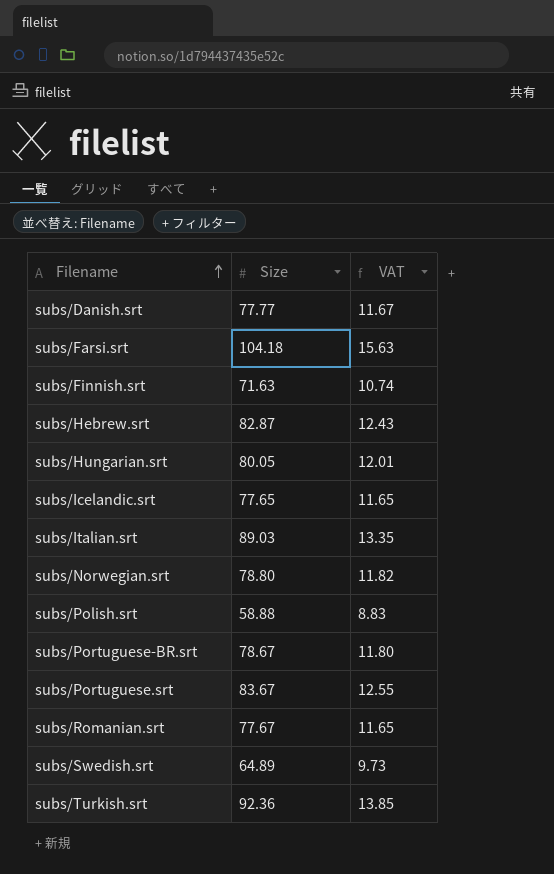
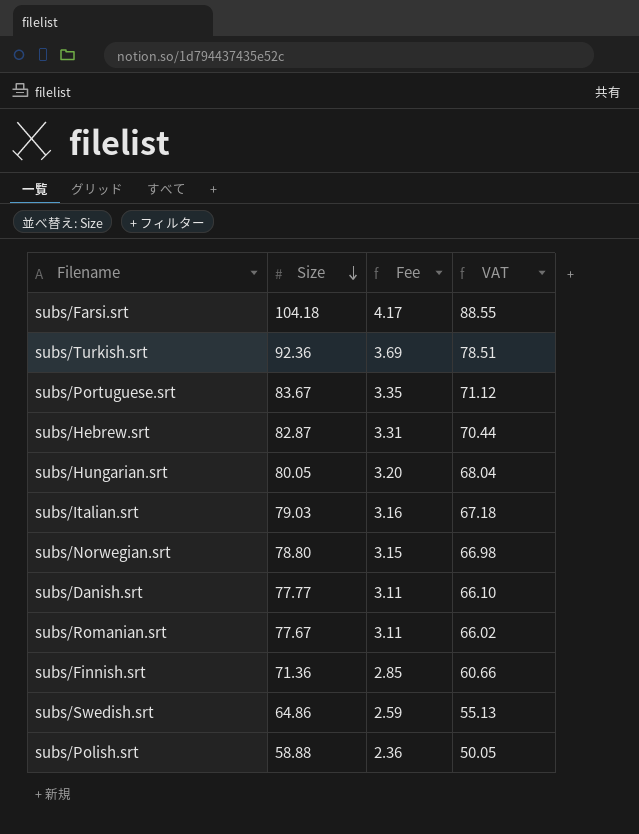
row order: Filename ascending -> Size descending
column Fee | formula: none -> [Size] * 0.04
column VAT | formula: [Size] * 0.15 -> [Size] * 0.85
row subs/Icelandic.srt: 77.65 | 11.65 -> none
row subs/Portuguese-BR.srt: 78.67 | 11.80 -> none
subs/Italian.srt | Size: 89.03 -> 79.03
subs/Finnish.srt | Size: 71.63 -> 71.36
subs/Swedish.srt | Size: 64.89 -> 64.86

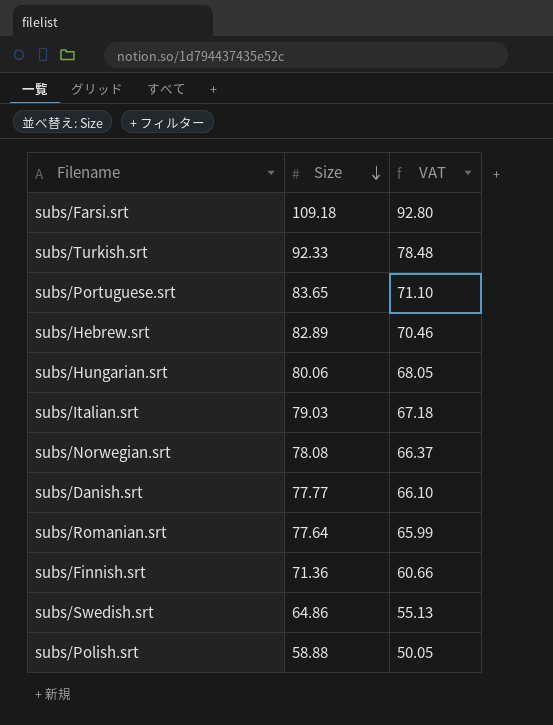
column Fee | formula: [Size] * 0.04 -> none
subs/Farsi.srt | Size: 104.18 -> 109.18
subs/Farsi.srt | VAT: 88.55 -> 92.80
subs/Turkish.srt | Size: 92.36 -> 92.33
subs/Turkish.srt | VAT: 78.51 -> 78.48
subs/Portuguese.srt | Size: 83.67 -> 83.65
subs/Portuguese.srt | VAT: 71.12 -> 71.10
subs/Hebrew.srt | Size: 82.87 -> 82.89
subs/Hebrew.srt | VAT: 70.44 -> 70.46
subs/Hungarian.srt | Size: 80.05 -> 80.06
subs/Hungarian.srt | VAT: 68.04 -> 68.05
subs/Norwegian.srt | Size: 78.80 -> 78.08
subs/Norwegian.srt | VAT: 66.98 -> 66.37
subs/Romanian.srt | Size: 77.67 -> 77.64
subs/Romanian.srt | VAT: 66.02 -> 65.99

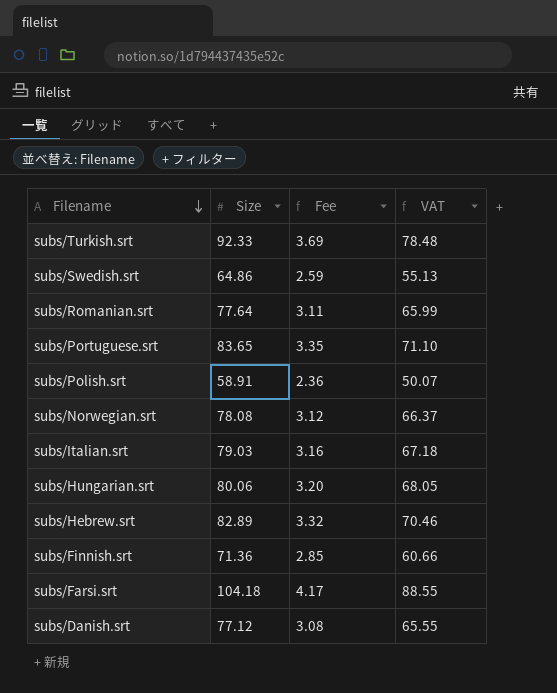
row order: Size descending -> Filename descending
column Fee | formula: none -> [Size] * 0.04
subs/Polish.srt | Size: 58.88 -> 58.91
subs/Polish.srt | VAT: 50.05 -> 50.07
subs/Farsi.srt | Size: 109.18 -> 104.18
subs/Farsi.srt | VAT: 92.80 -> 88.55
subs/Danish.srt | Size: 77.77 -> 77.12
subs/Danish.srt | VAT: 66.10 -> 65.55

